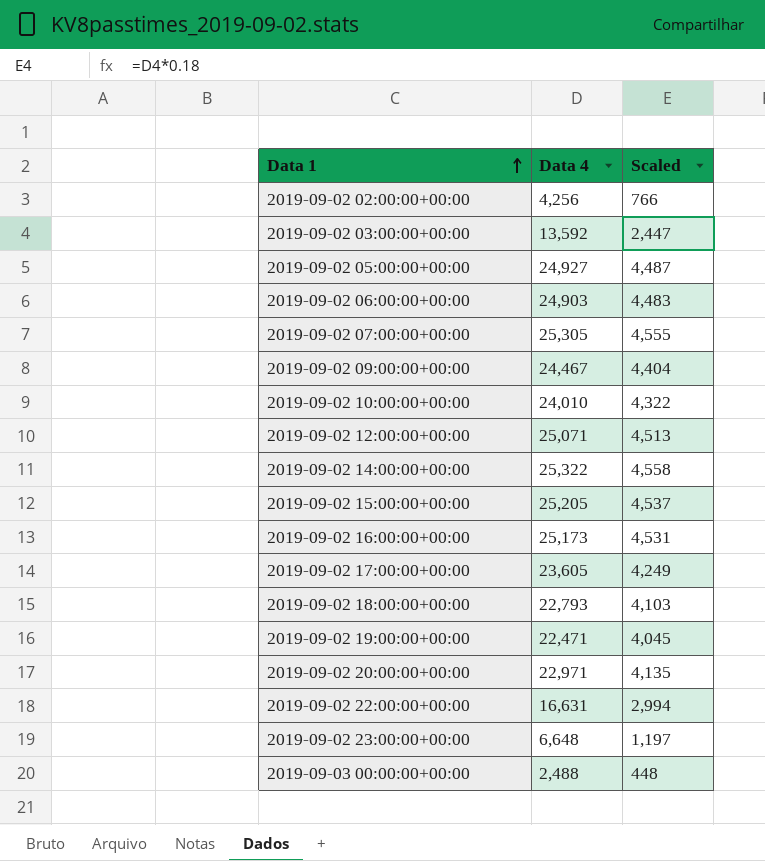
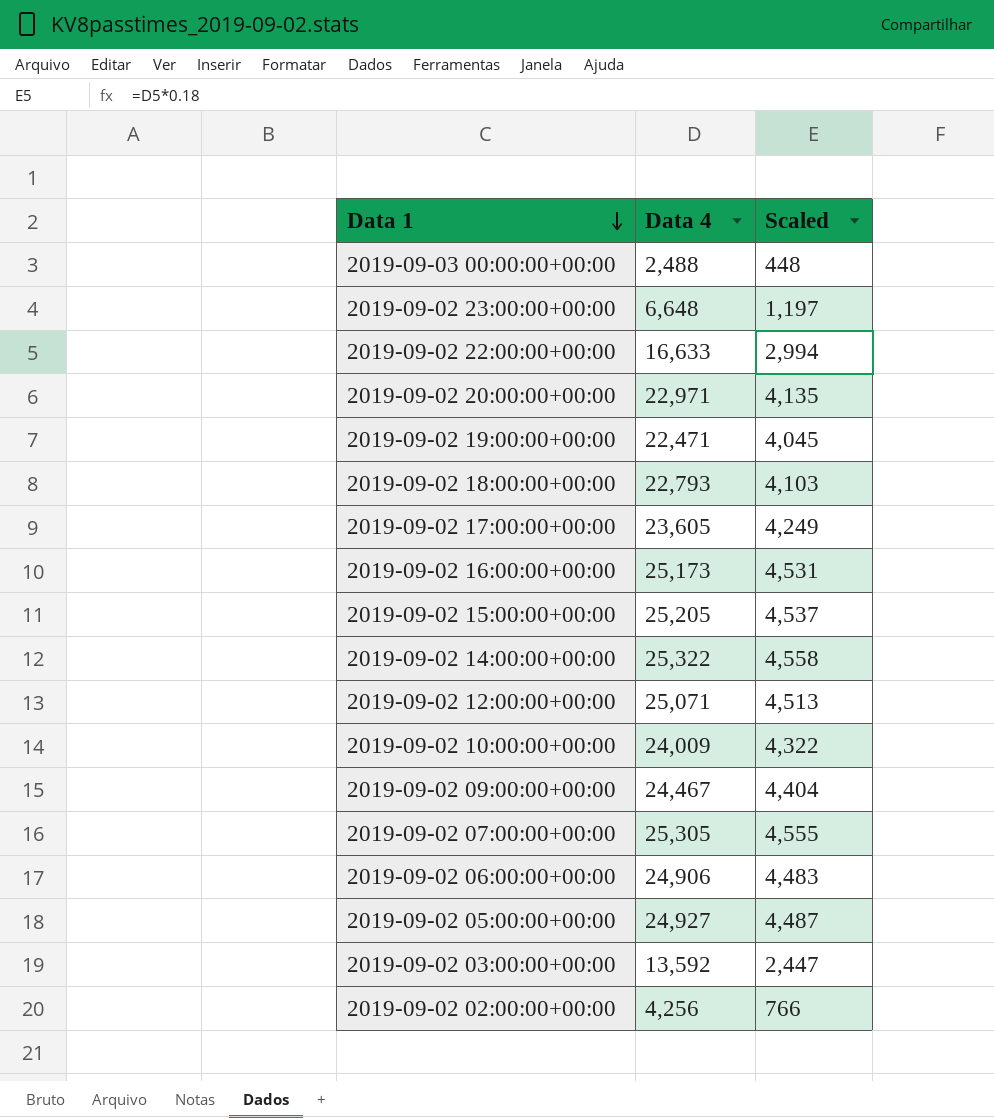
row order: Data 1 ascending -> Data 1 descending
2019-09-02 22:00:00+00:00 | Data 4: 16,631 -> 16,633
2019-09-02 10:00:00+00:00 | Data 4: 24,010 -> 24,009
2019-09-02 06:00:00+00:00 | Data 4: 24,903 -> 24,906

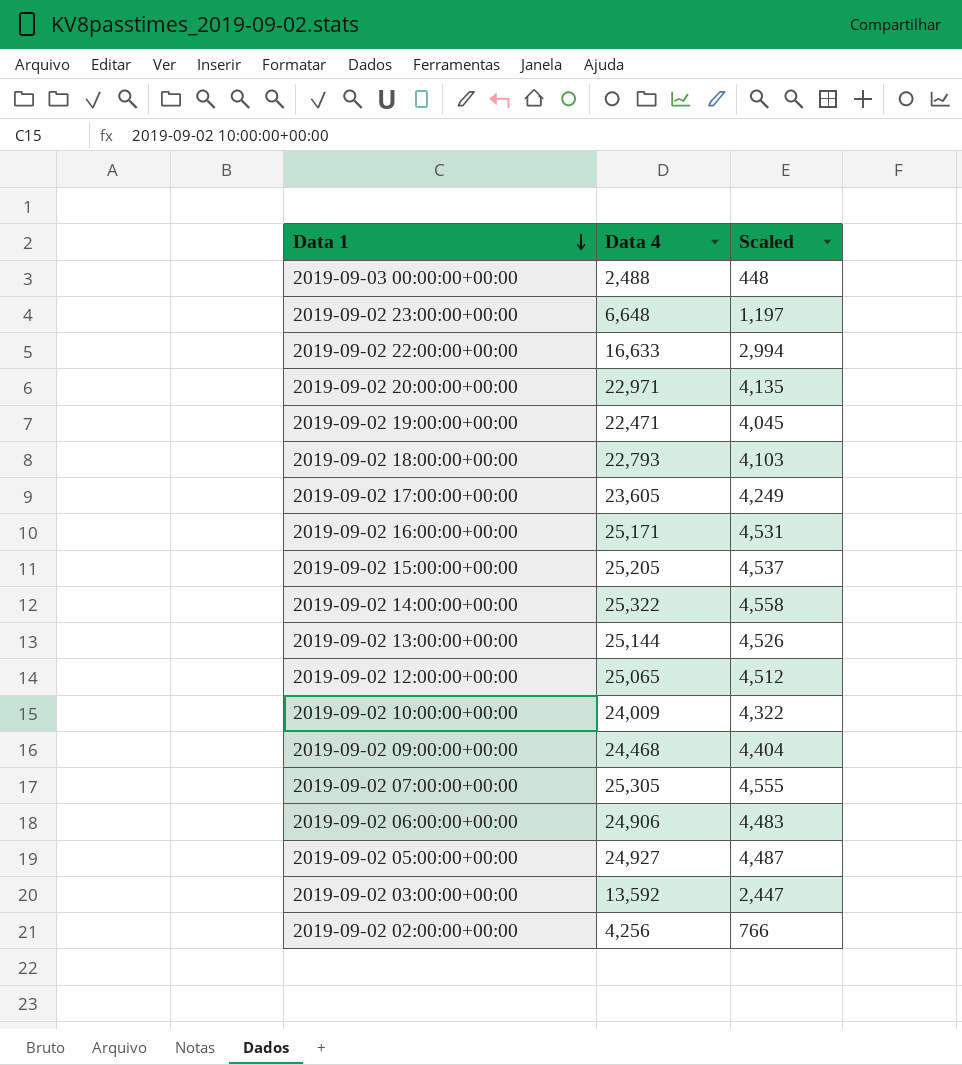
2019-09-02 16:00:00+00:00 | Data 4: 25,173 -> 25,171
row 2019-09-02 13:00:00+00:00: none -> 25,144 | 4,526
2019-09-02 12:00:00+00:00 | Data 4: 25,071 -> 25,065
2019-09-02 12:00:00+00:00 | Scaled: 4,513 -> 4,512
2019-09-02 09:00:00+00:00 | Data 4: 24,467 -> 24,468

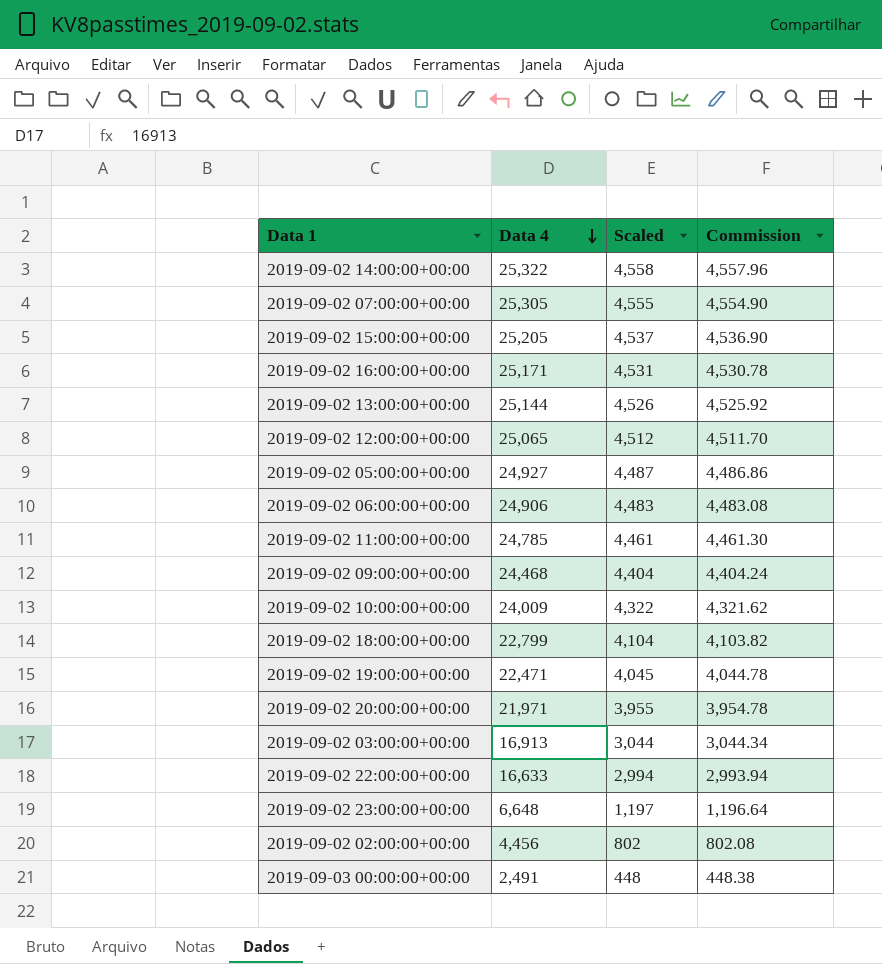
row order: Data 1 descending -> Data 4 descending
column Commission | formula: none -> [Data 4] * 0.18
row 2019-09-02 17:00:00+00:00: 23,605 | 4,249 -> none
row 2019-09-02 11:00:00+00:00: none -> 24,785 | 4,461 | 4,461.30
2019-09-02 18:00:00+00:00 | Data 4: 22,793 -> 22,799
2019-09-02 18:00:00+00:00 | Scaled: 4,103 -> 4,104
2019-09-02 20:00:00+00:00 | Data 4: 22,971 -> 21,971
2019-09-02 20:00:00+00:00 | Scaled: 4,135 -> 3,955
2019-09-02 03:00:00+00:00 | Data 4: 13,592 -> 16,913
2019-09-02 03:00:00+00:00 | Scaled: 2,447 -> 3,044
2019-09-02 02:00:00+00:00 | Data 4: 4,256 -> 4,456
2019-09-02 02:00:00+00:00 | Scaled: 766 -> 802
2019-09-03 00:00:00+00:00 | Data 4: 2,488 -> 2,491

